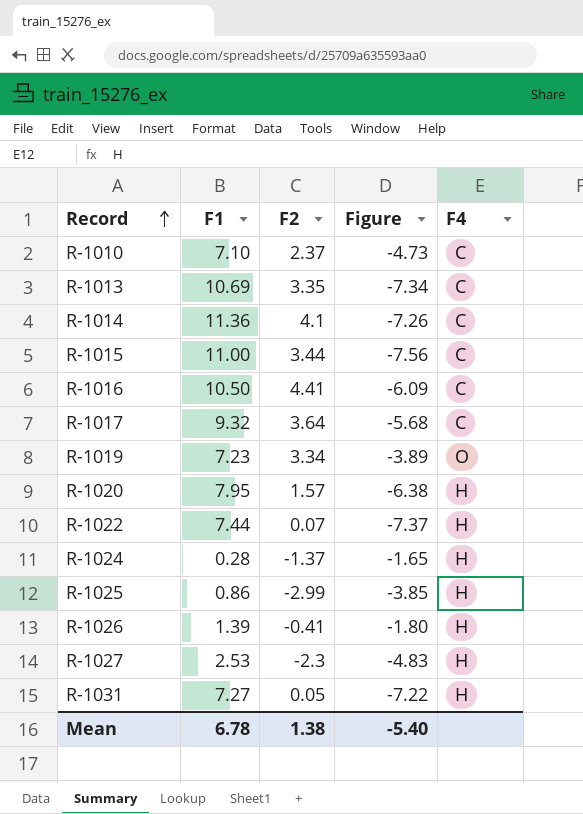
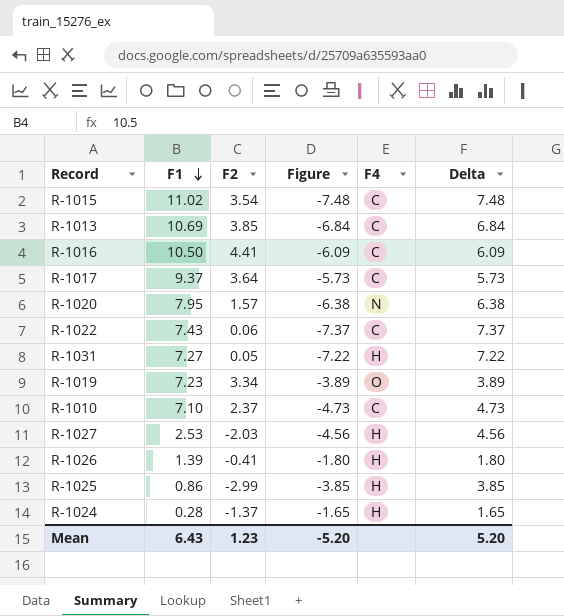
row order: Record ascending -> F1 descending
column Delta | formula: none -> [F1] - [F2]
row R-1014: 11.36 | 4.1 | -7.26 | C -> none
R-1015 | F1: 11.00 -> 11.02
R-1015 | F2: 3.44 -> 3.54
R-1015 | Figure: -7.56 -> -7.48
R-1013 | F2: 3.35 -> 3.85
R-1013 | Figure: -7.34 -> -6.84
R-1017 | F1: 9.32 -> 9.37
R-1017 | Figure: -5.68 -> -5.73
R-1020 | F4: H -> N
R-1022 | F1: 7.44 -> 7.43
R-1022 | F2: 0.07 -> 0.06
R-1022 | F4: H -> C
R-1027 | F2: -2.3 -> -2.03
R-1027 | Figure: -4.83 -> -4.56
Mean | F1: 6.78 -> 6.43
Mean | F2: 1.38 -> 1.23
Mean | Figure: -5.40 -> -5.20

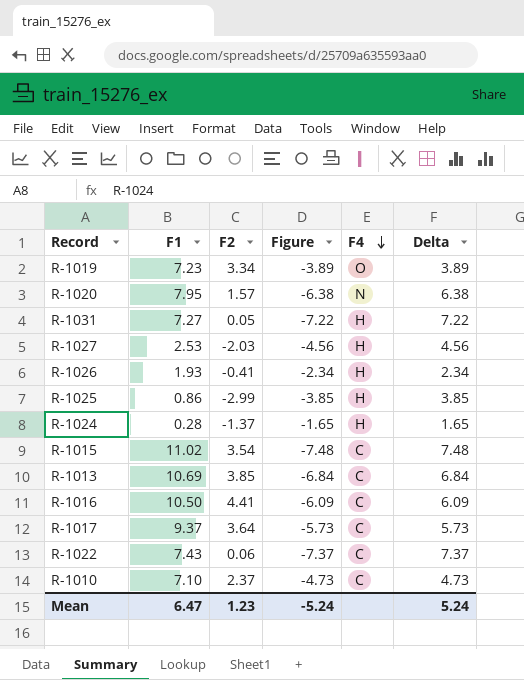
row order: F1 descending -> F4 descending
R-1026 | F1: 1.39 -> 1.93
R-1026 | Figure: -1.80 -> -2.34
R-1026 | Delta: 1.80 -> 2.34
Mean | F1: 6.43 -> 6.47
Mean | Figure: -5.20 -> -5.24
Mean | Delta: 5.20 -> 5.24

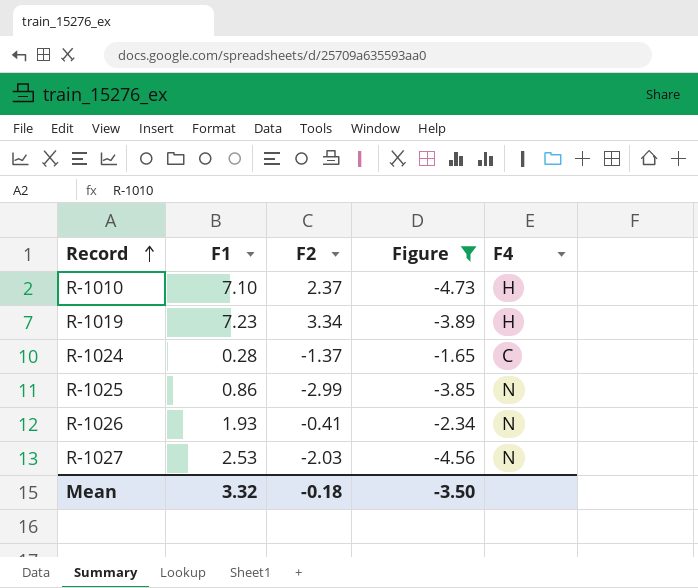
filter: none -> Figure >= -4.73
row order: F4 descending -> Record ascending
column Delta | formula: [F1] - [F2] -> none
R-1010 | F4: C -> H
R-1019 | F4: O -> H
R-1024 | F4: H -> C
R-1025 | F4: H -> N
R-1026 | F4: H -> N
R-1027 | F4: H -> N
Mean | F1: 6.47 -> 3.32
Mean | F2: 1.23 -> -0.18
Mean | Figure: -5.24 -> -3.50

